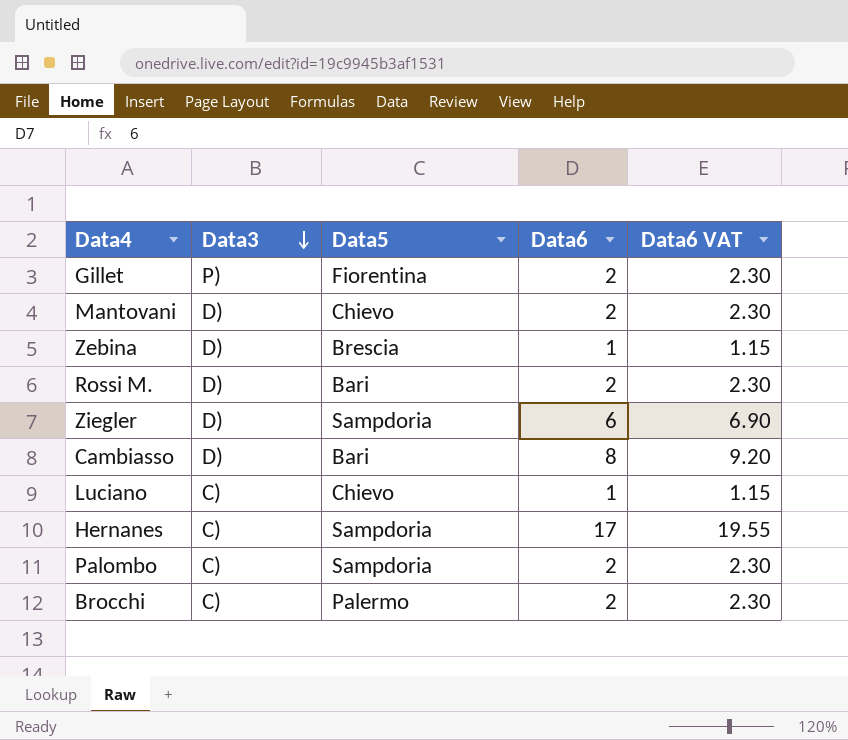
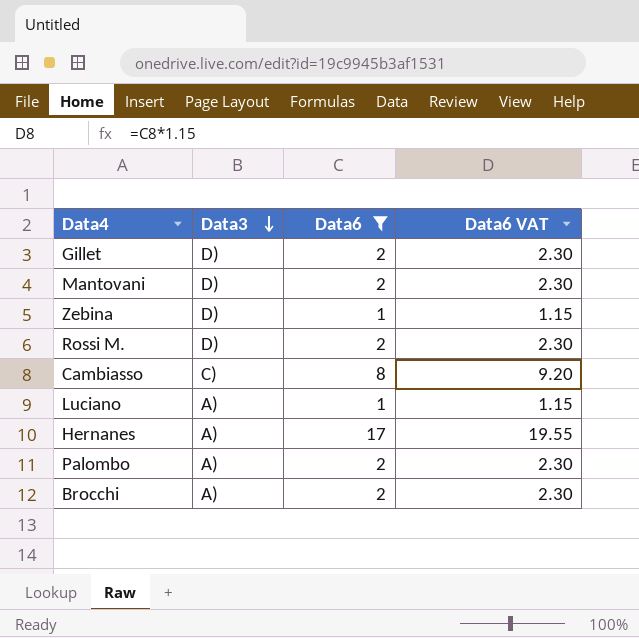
filter: none -> Data6 != 6
column Data5 | position: 3 -> none
Gillet | Data3: P) -> D)
Cambiasso | Data3: D) -> C)
Luciano | Data3: C) -> A)
Hernanes | Data3: C) -> A)
Palombo | Data3: C) -> A)
Brocchi | Data3: C) -> A)

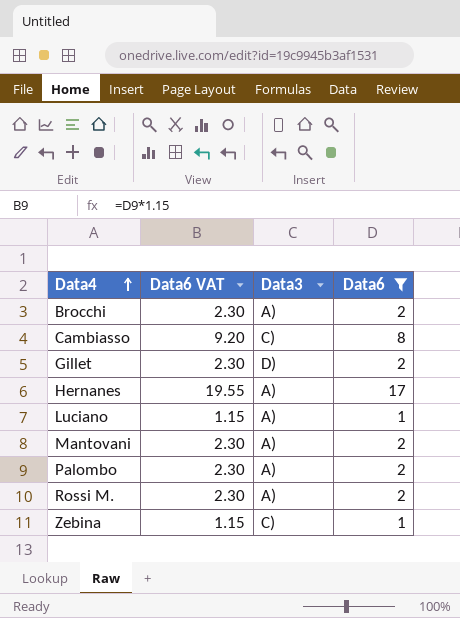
row order: Data3 descending -> Data4 ascending
column Data6 VAT | position: 4 -> 2
Mantovani | Data3: D) -> A)
Rossi M. | Data3: D) -> A)
Zebina | Data3: D) -> C)

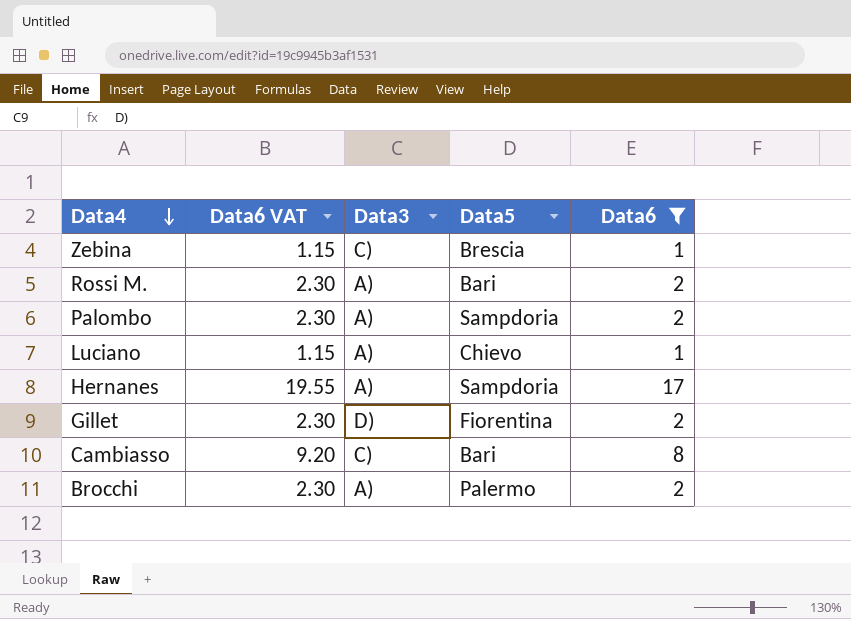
row order: Data4 ascending -> Data4 descending
column Data5 | position: none -> 4
row Mantovani: 2.30 | A) | 2 -> none

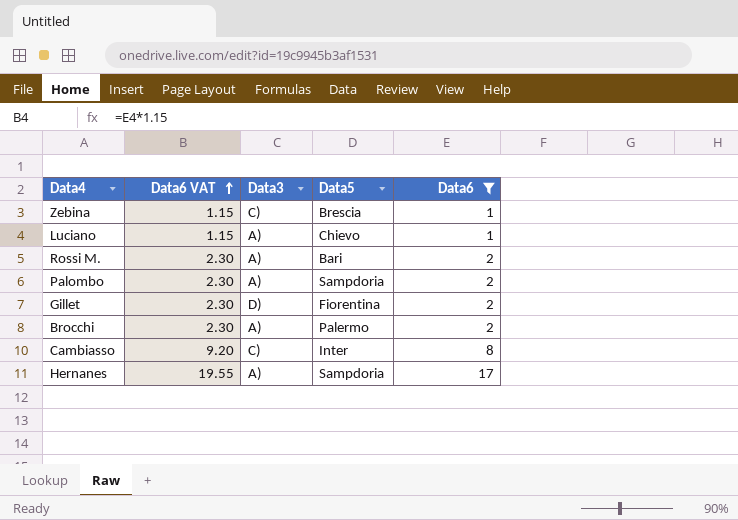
row order: Data4 descending -> Data6 VAT ascending
Cambiasso | Data5: Bari -> Inter

